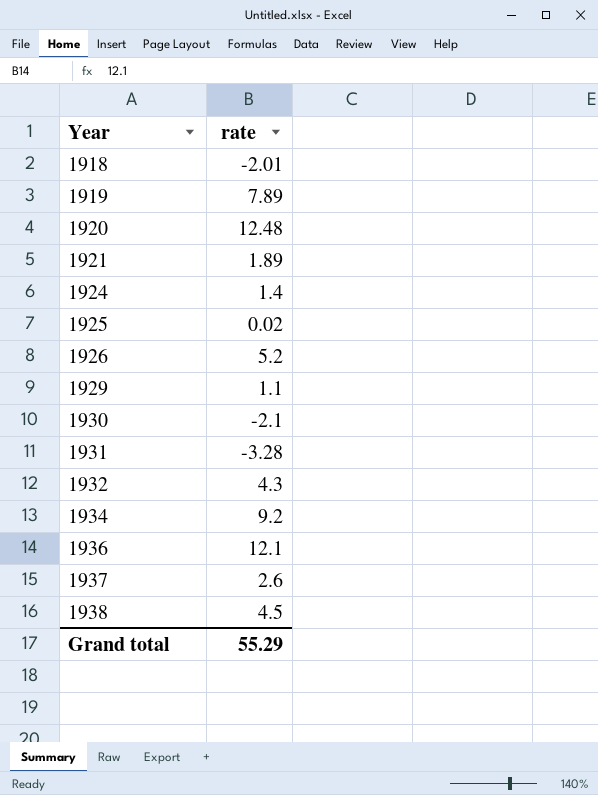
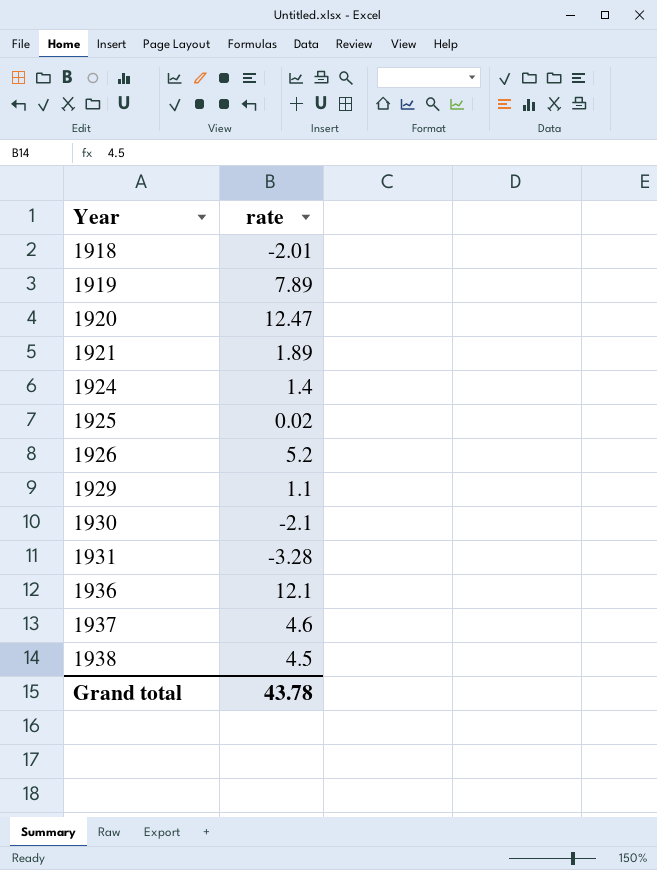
row 1932: 4.3 -> none
row 1934: 9.2 -> none
1920 | rate: 12.48 -> 12.47
1937 | rate: 2.6 -> 4.6
Grand total | rate: 55.29 -> 43.78

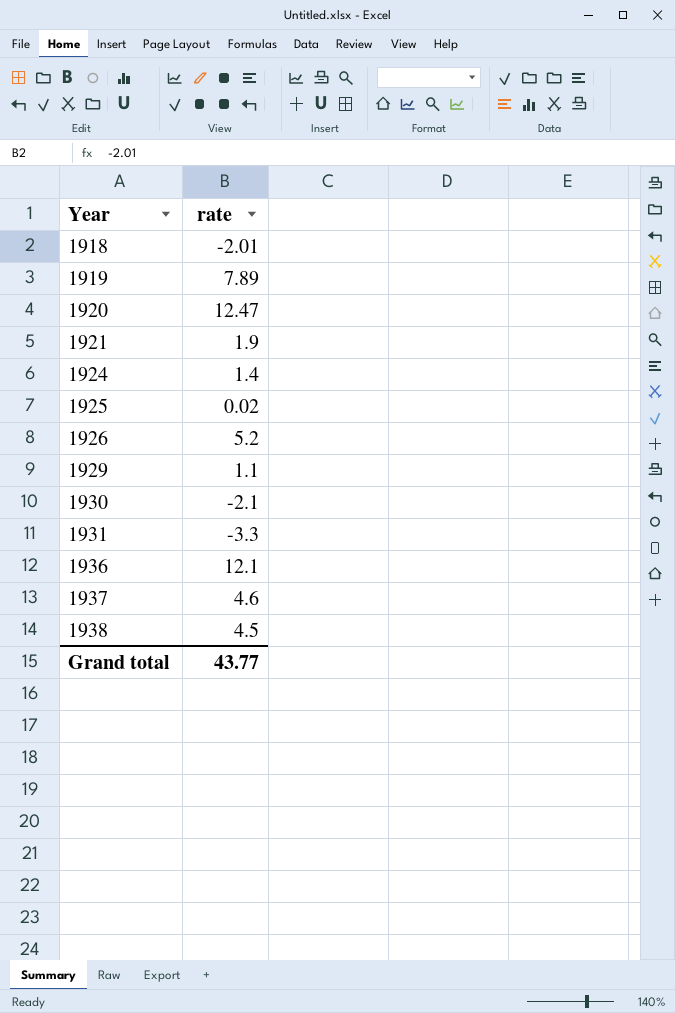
1921 | rate: 1.89 -> 1.9
1931 | rate: -3.28 -> -3.3
Grand total | rate: 43.78 -> 43.77

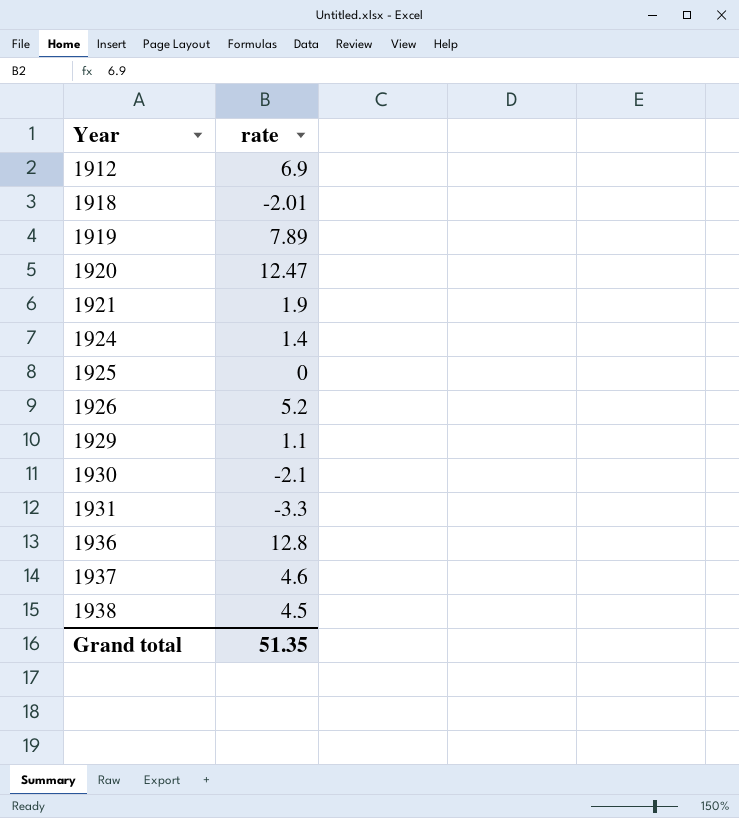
row 1912: none -> 6.9
1925 | rate: 0.02 -> 0
1936 | rate: 12.1 -> 12.8
Grand total | rate: 43.77 -> 51.35

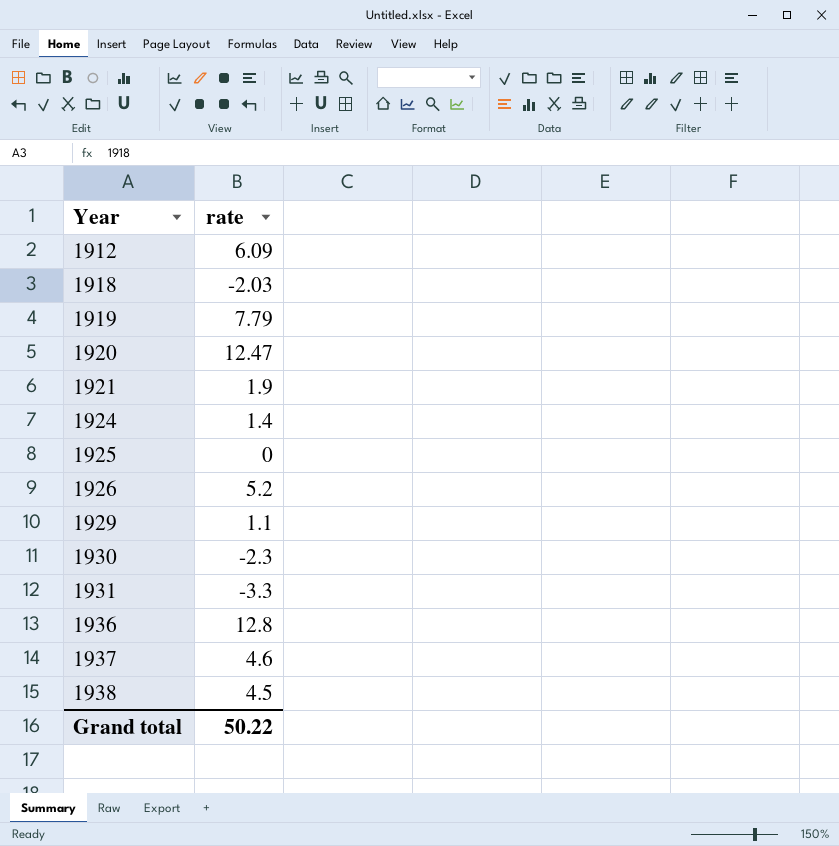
1912 | rate: 6.9 -> 6.09
1918 | rate: -2.01 -> -2.03
1919 | rate: 7.89 -> 7.79
1930 | rate: -2.1 -> -2.3
Grand total | rate: 51.35 -> 50.22

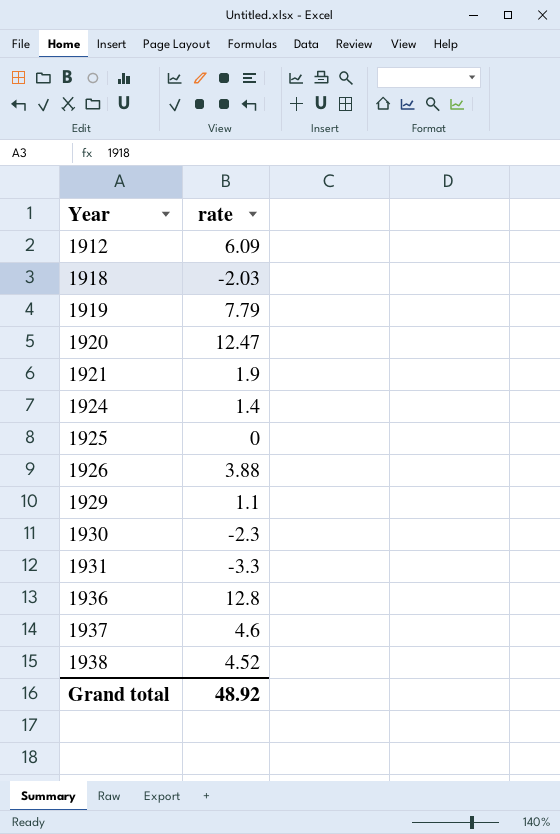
1926 | rate: 5.2 -> 3.88
1938 | rate: 4.5 -> 4.52
Grand total | rate: 50.22 -> 48.92

